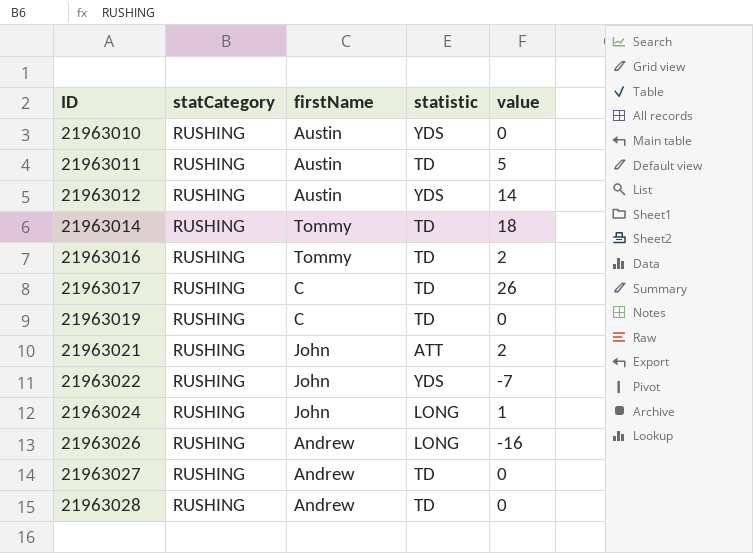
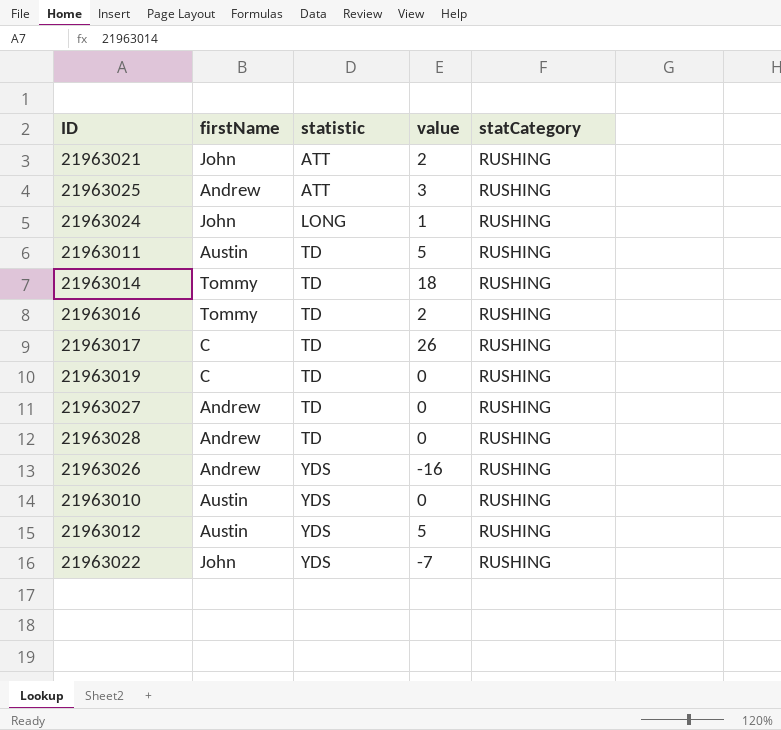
row order: ID ascending -> statistic ascending
column statCategory | position: 2 -> 5
row 21963025: none -> Andrew | ATT | 3 | RUSHING
21963026 | statistic: LONG -> YDS
21963012 | value: 14 -> 5

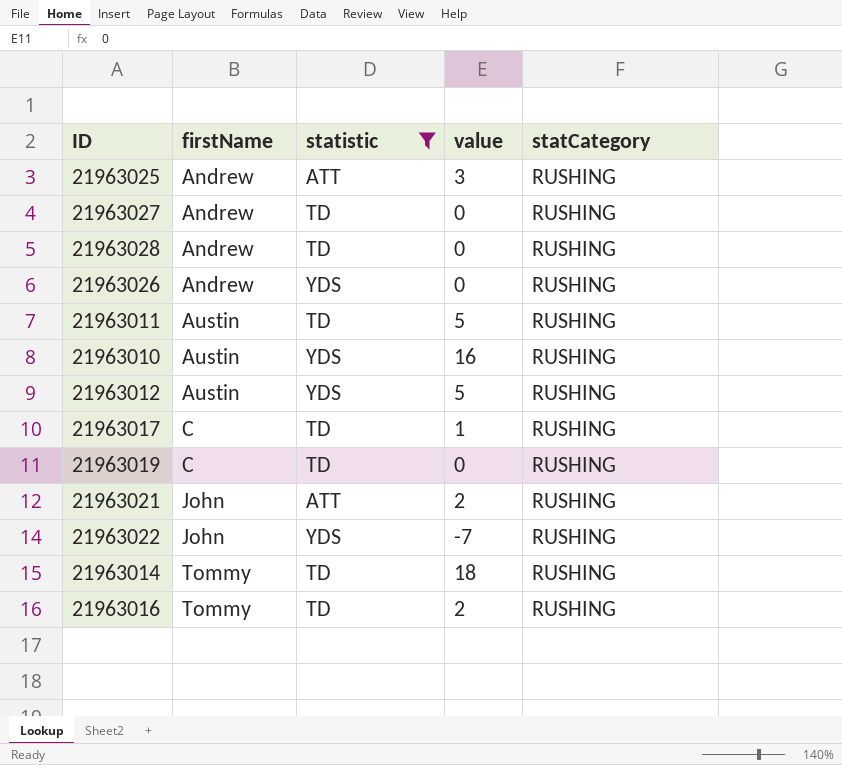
filter: none -> statistic != LONG
row order: statistic ascending -> firstName ascending
21963026 | value: -16 -> 0
21963010 | value: 0 -> 16
21963017 | value: 26 -> 1

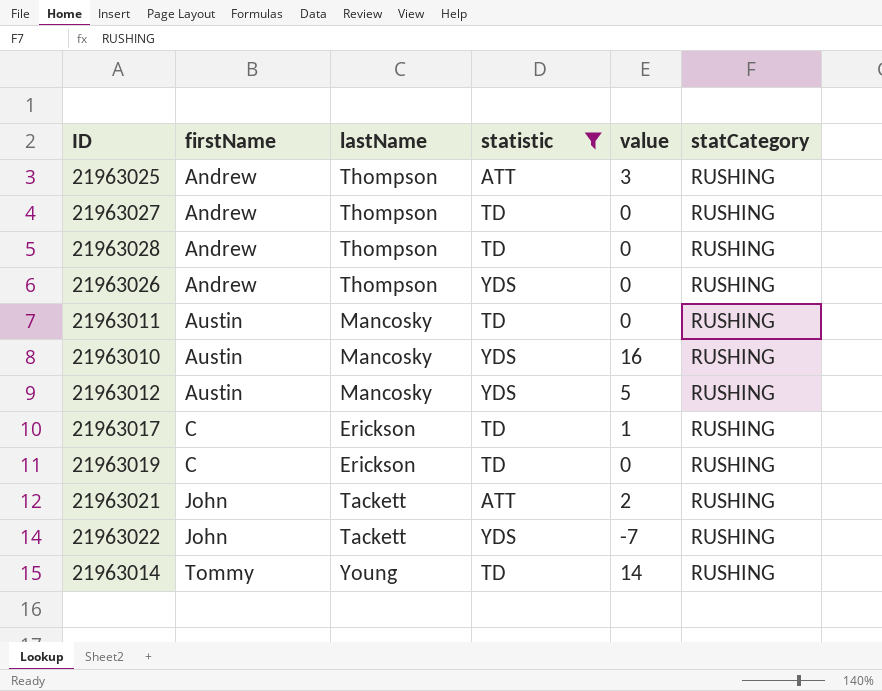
column lastName | position: none -> 3
row 21963016: Tommy | TD | 2 | RUSHING -> none
21963011 | value: 5 -> 0
21963014 | value: 18 -> 14

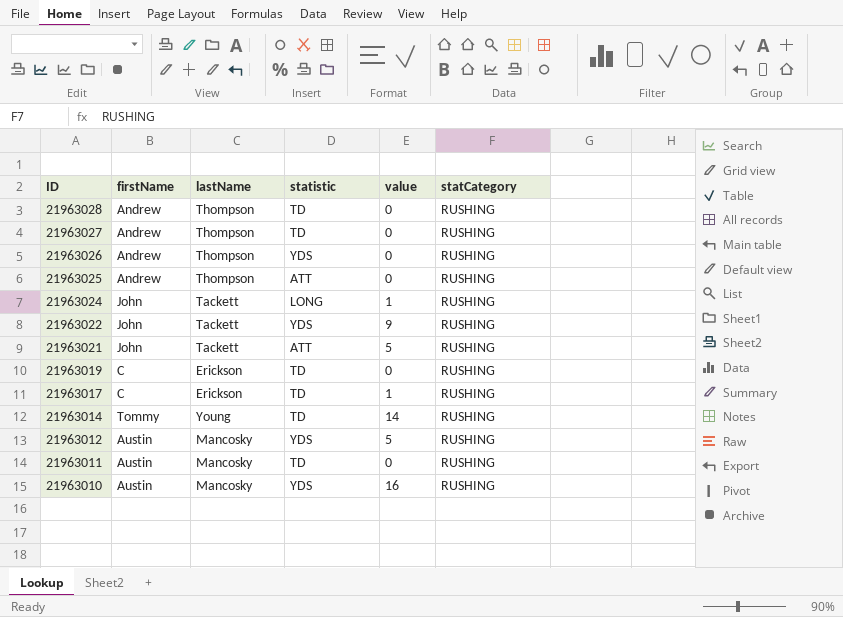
filter: statistic != LONG -> none
row order: firstName ascending -> ID descending
21963025 | value: 3 -> 0
21963022 | value: -7 -> 9
21963021 | value: 2 -> 5

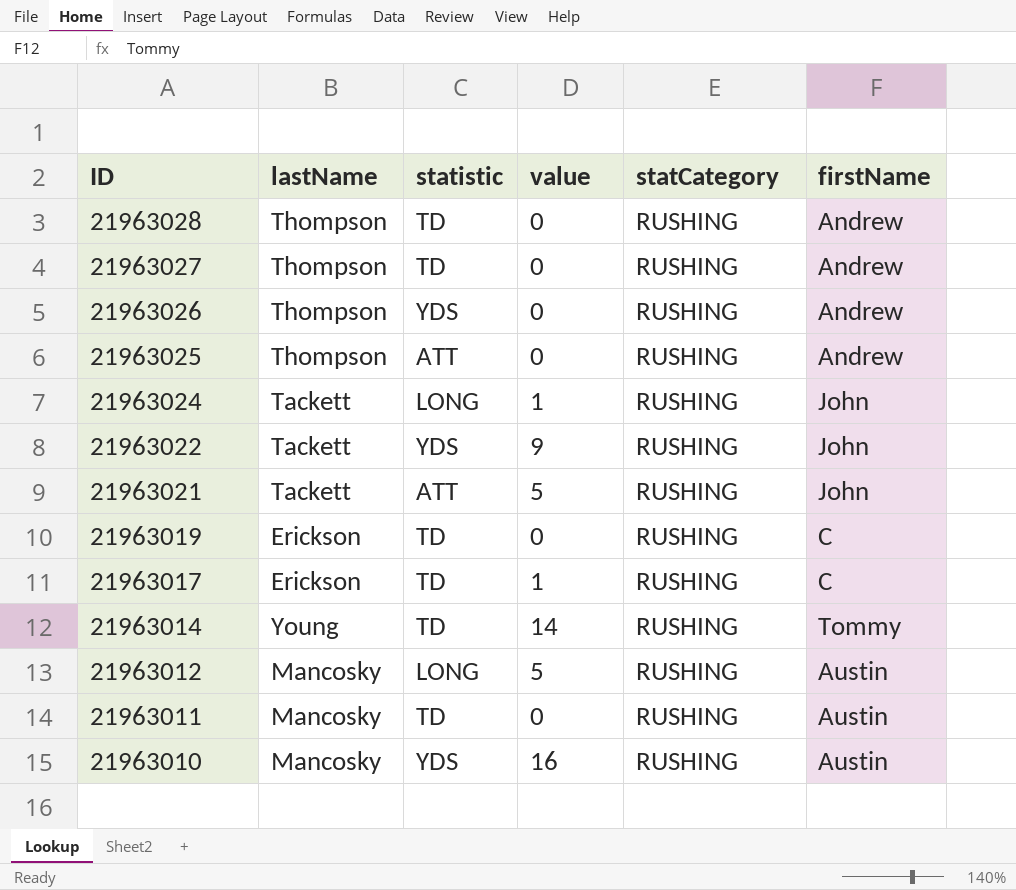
column firstName | position: 2 -> 6
21963012 | statistic: YDS -> LONG

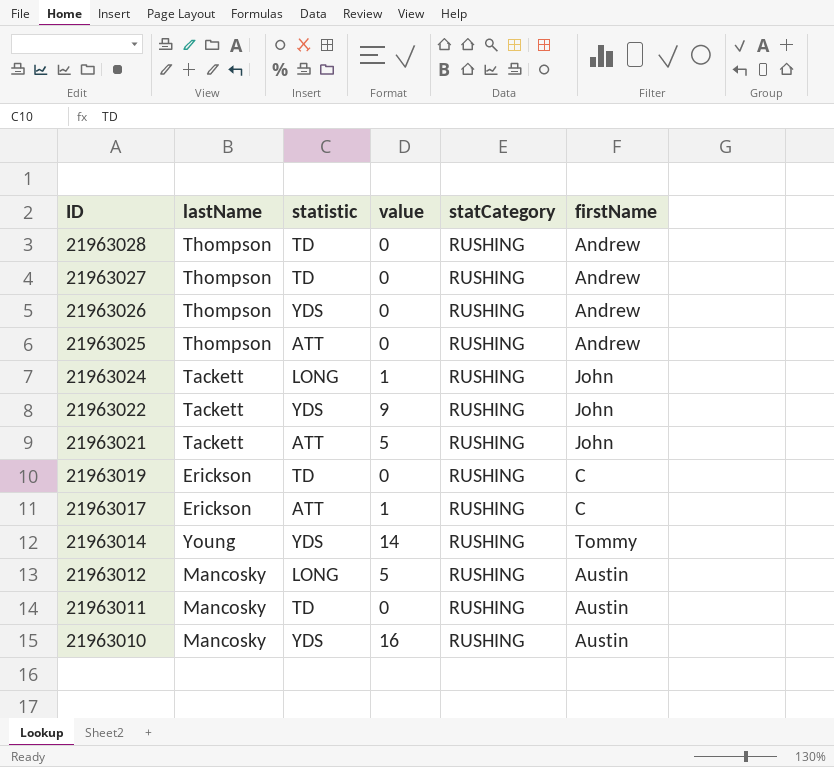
21963017 | statistic: TD -> ATT
21963014 | statistic: TD -> YDS

